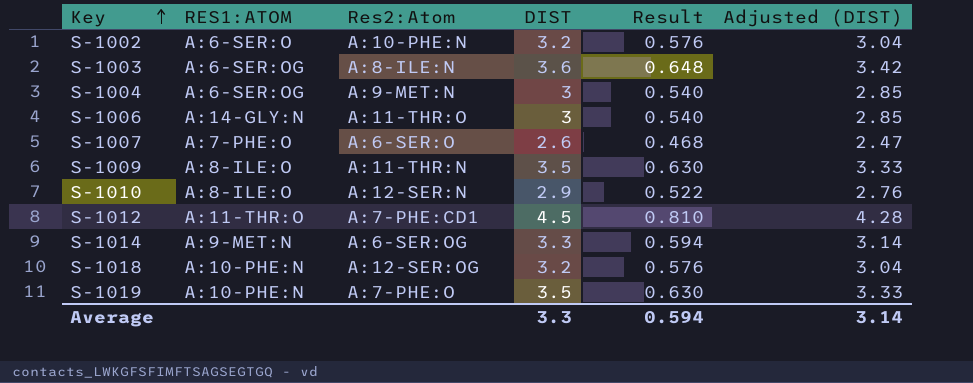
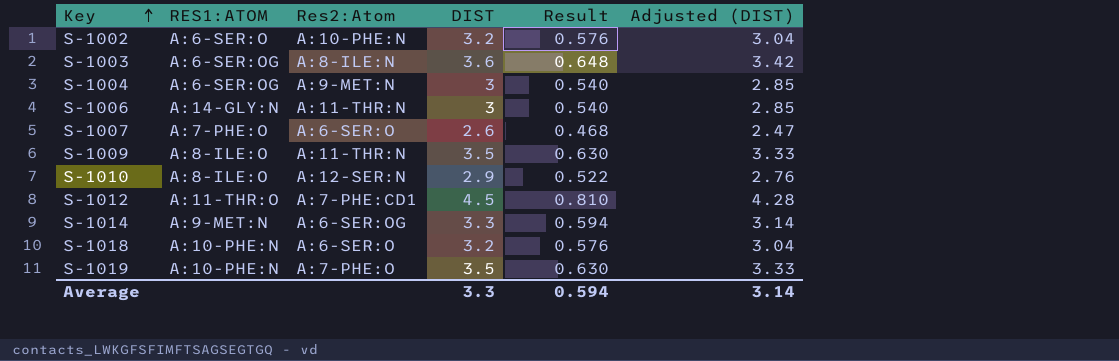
S-1006 | Res2:Atom: A:11-THR:O -> A:11-THR:N
S-1018 | Res2:Atom: A:12-SER:OG -> A:6-SER:O

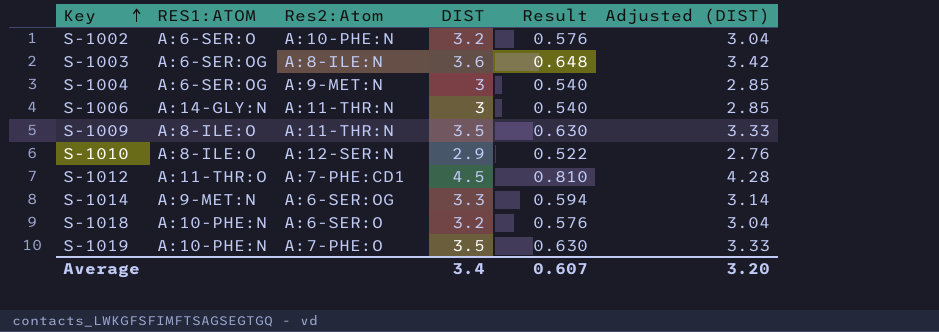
row S-1007: A:7-PHE:O | A:6-SER:O | 2.6 | 0.468 | 2.47 -> none
Average | DIST: 3.3 -> 3.4
Average | Result: 0.594 -> 0.607
Average | Adjusted (DIST): 3.14 -> 3.20

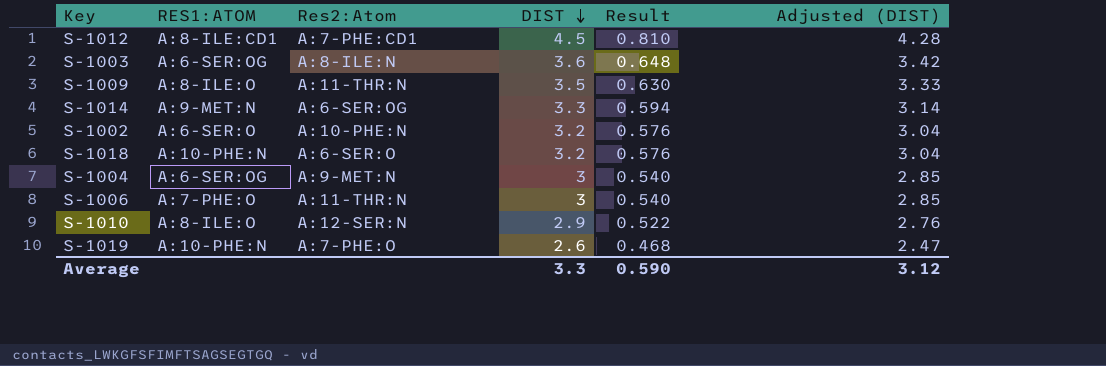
row order: Key ascending -> DIST descending
S-1012 | RES1:ATOM: A:11-THR:O -> A:8-ILE:CD1
S-1006 | RES1:ATOM: A:14-GLY:N -> A:7-PHE:O
S-1019 | DIST: 3.5 -> 2.6
S-1019 | Result: 0.630 -> 0.468
S-1019 | Adjusted (DIST): 3.33 -> 2.47
Average | DIST: 3.4 -> 3.3
Average | Result: 0.607 -> 0.590
Average | Adjusted (DIST): 3.20 -> 3.12

